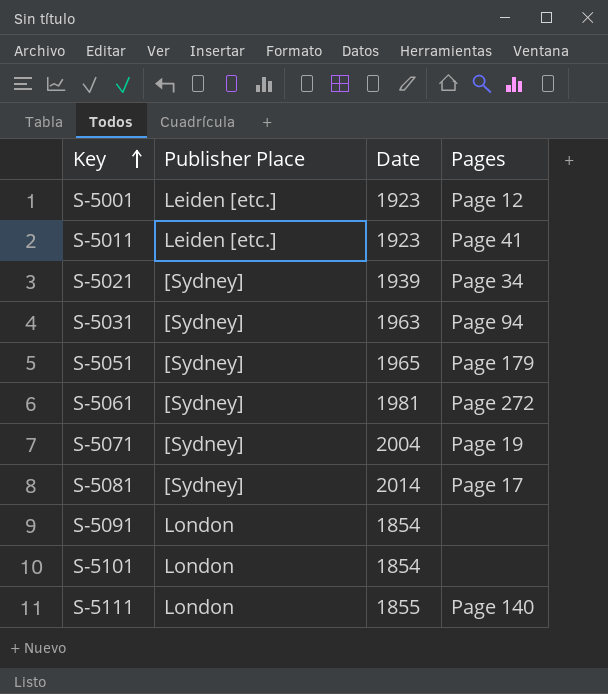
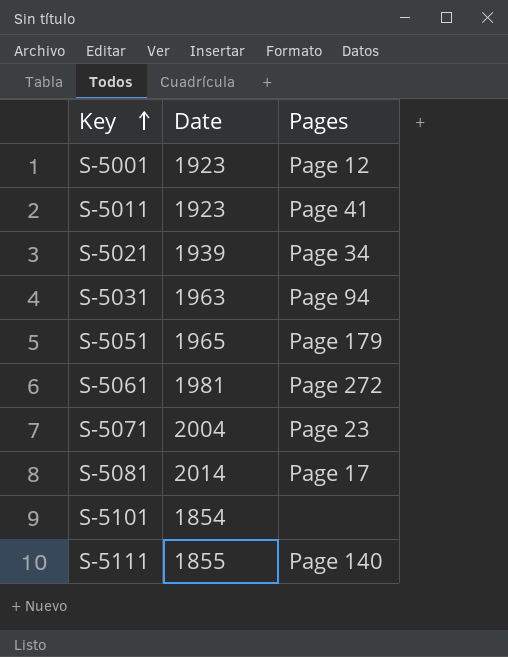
column Publisher Place | position: 2 -> none
row S-5091: London | 1854 | none -> none
S-5071 | Pages: Page 19 -> Page 23

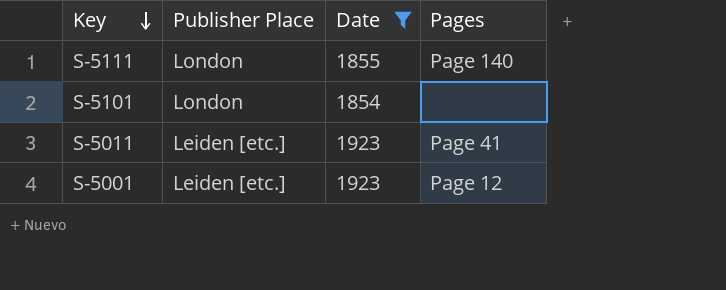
filter: none -> Date <= 1923
row order: Key ascending -> Key descending
column Publisher Place | position: none -> 2

